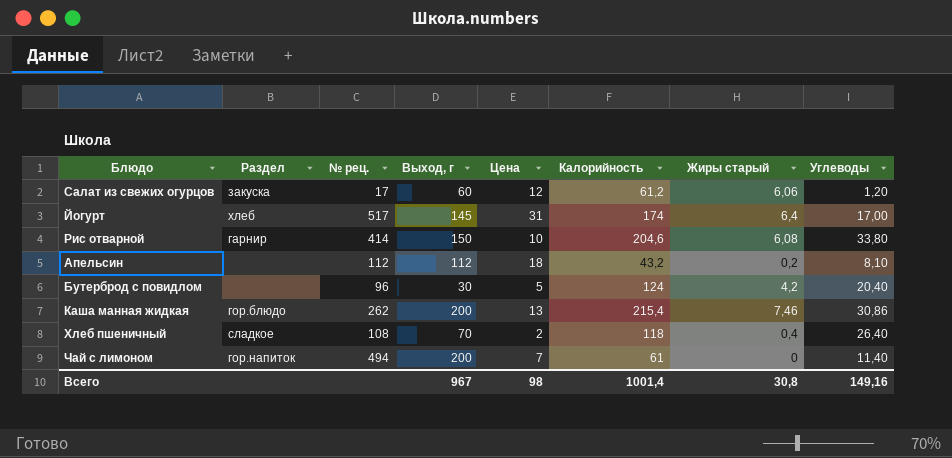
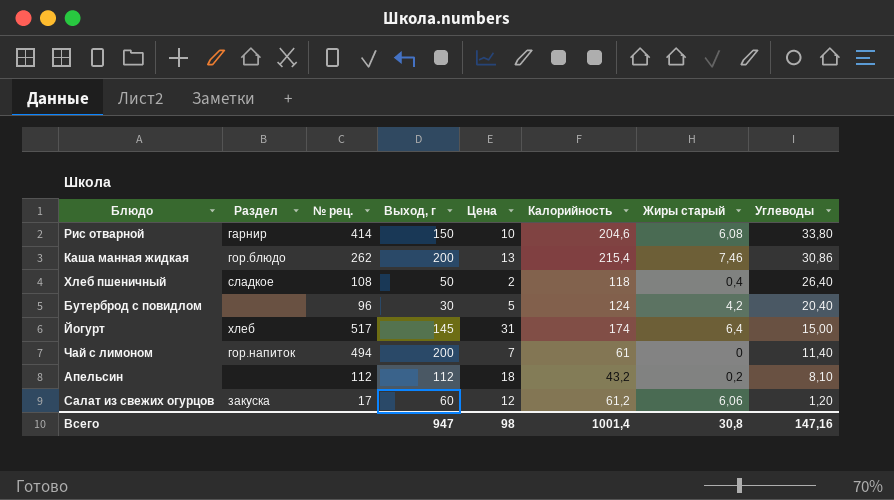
row order: none -> Углеводы descending
Хлеб пшеничный | Выход, г: 70 -> 50
Йогурт | Углеводы: 17,00 -> 15,00
Всего | Выход, г: 967 -> 947
Всего | Углеводы: 149,16 -> 147,16

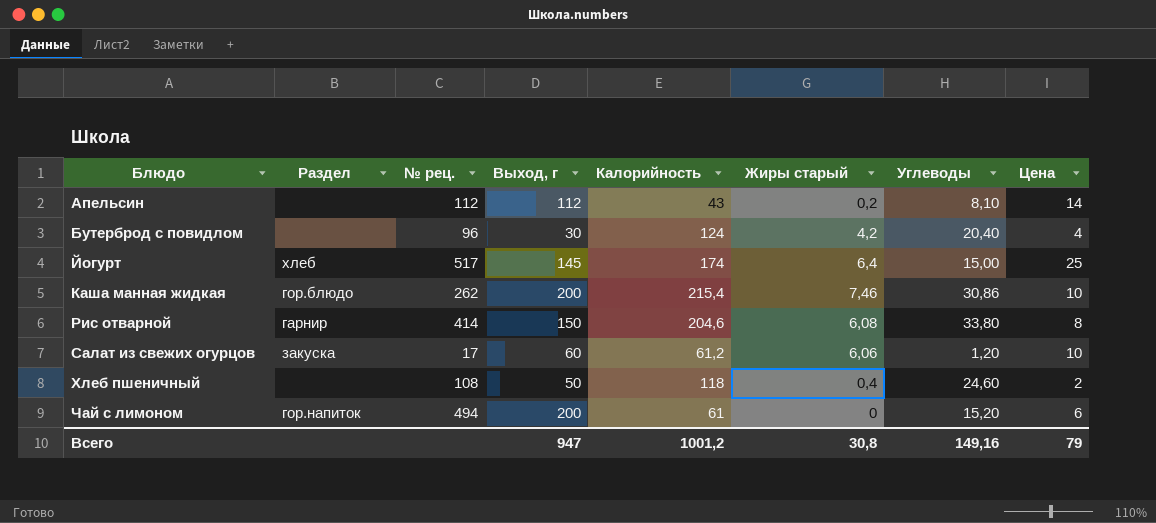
row order: Углеводы descending -> Блюдо ascending
column Цена | position: 5 -> 8
Апельсин | Калорийность: 43,2 -> 43
Апельсин | Цена: 18 -> 14
Бутерброд с повидлом | Цена: 5 -> 4
Йогурт | Цена: 31 -> 25
Каша манная жидкая | Цена: 13 -> 10
Рис отварной | Цена: 10 -> 8
Салат из свежих огурцов | Цена: 12 -> 10
Хлеб пшеничный | Раздел: сладкое -> none
Хлеб пшеничный | Углеводы: 26,40 -> 24,60
Чай с лимоном | Углеводы: 11,40 -> 15,20
Чай с лимоном | Цена: 7 -> 6
Всего | Калорийность: 1001,4 -> 1001,2
Всего | Углеводы: 147,16 -> 149,16
Всего | Цена: 98 -> 79

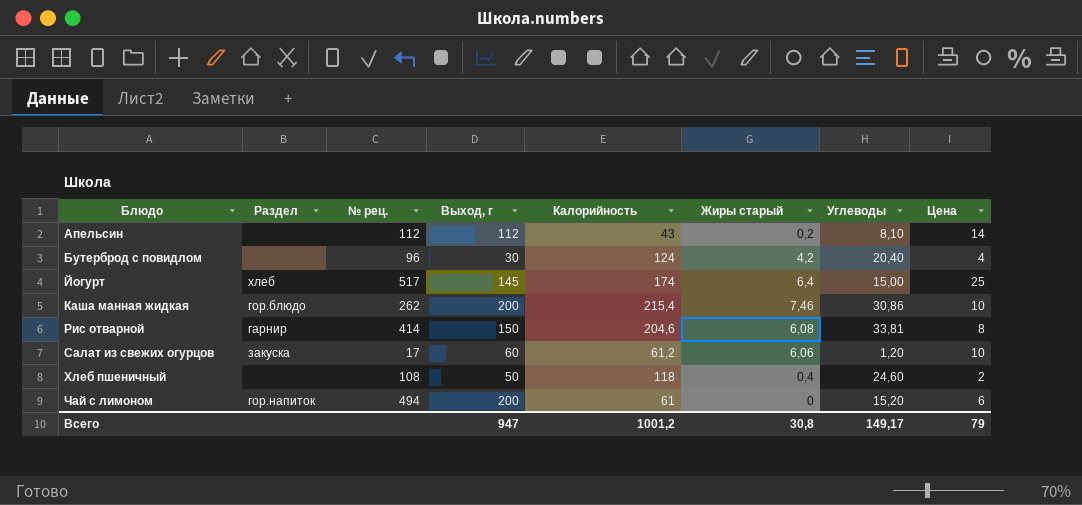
Рис отварной | Углеводы: 33,80 -> 33,81
Всего | Углеводы: 149,16 -> 149,17

